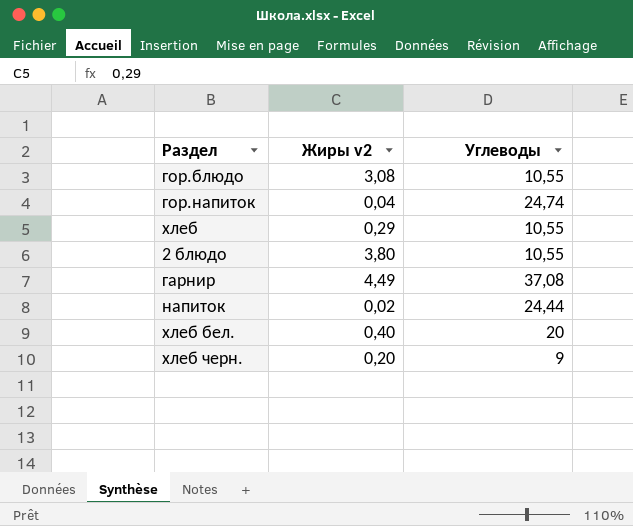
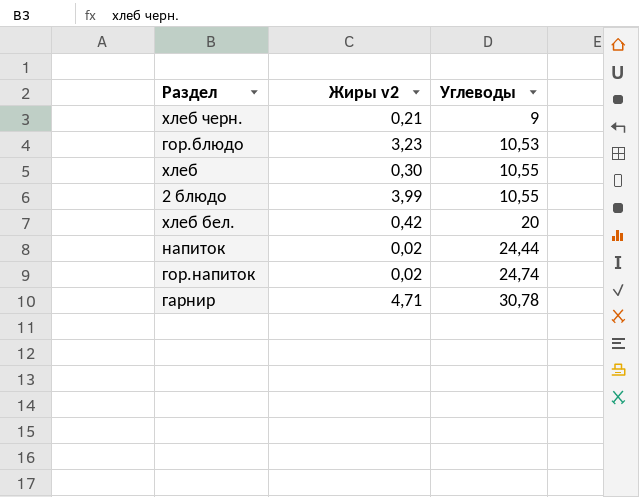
row order: none -> Углеводы ascending
хлеб черн. | Жиры v2: 0,20 -> 0,21
гор.блюдо | Жиры v2: 3,08 -> 3,23
гор.блюдо | Углеводы: 10,55 -> 10,53
хлеб | Жиры v2: 0,29 -> 0,30
2 блюдо | Жиры v2: 3,80 -> 3,99
хлеб бел. | Жиры v2: 0,40 -> 0,42
гор.напиток | Жиры v2: 0,04 -> 0,02
гарнир | Жиры v2: 4,49 -> 4,71
гарнир | Углеводы: 37,08 -> 30,78

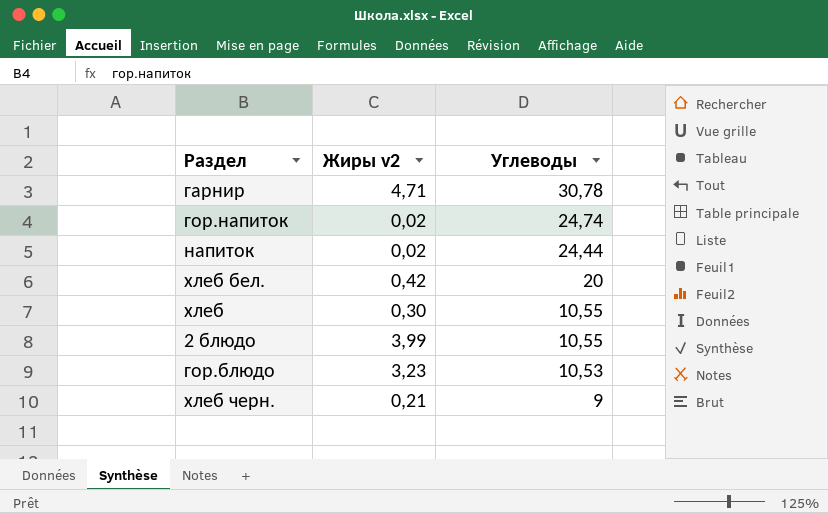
row order: Углеводы ascending -> Углеводы descending

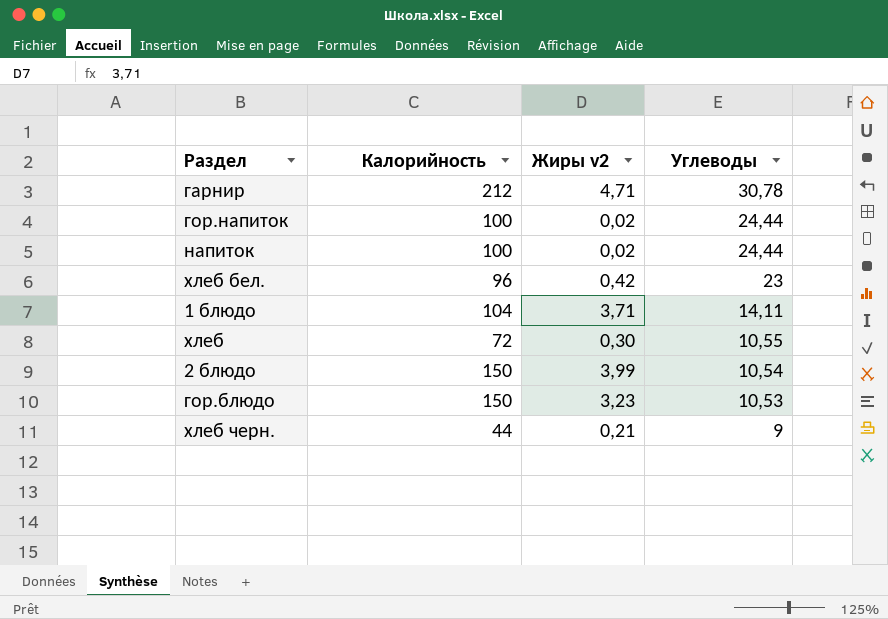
column Калорийность | position: none -> 2
гор.напиток | Углеводы: 24,74 -> 24,44
хлеб бел. | Углеводы: 20 -> 23
row 1 блюдо: none -> 104 | 3,71 | 14,11
2 блюдо | Углеводы: 10,55 -> 10,54

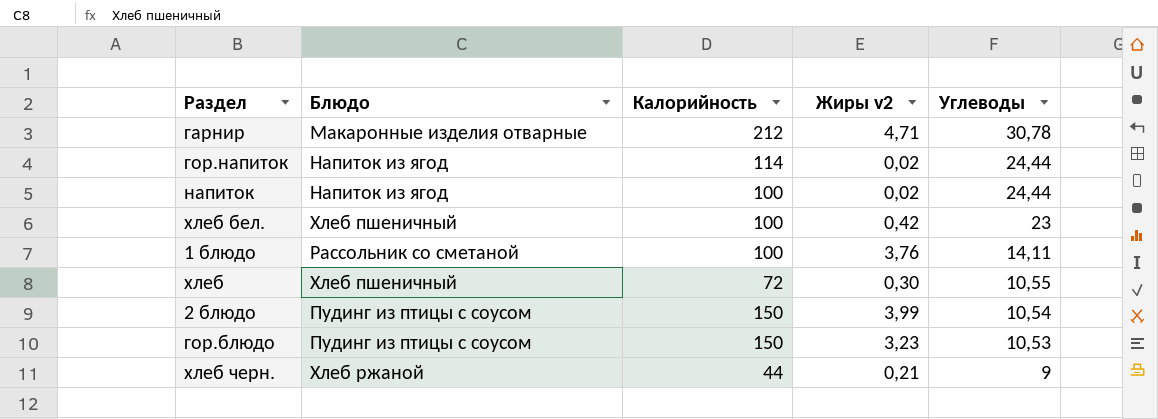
column Блюдо | position: none -> 2
гор.напиток | Калорийность: 100 -> 114
хлеб бел. | Калорийность: 96 -> 100
1 блюдо | Калорийность: 104 -> 100
1 блюдо | Жиры v2: 3,71 -> 3,76

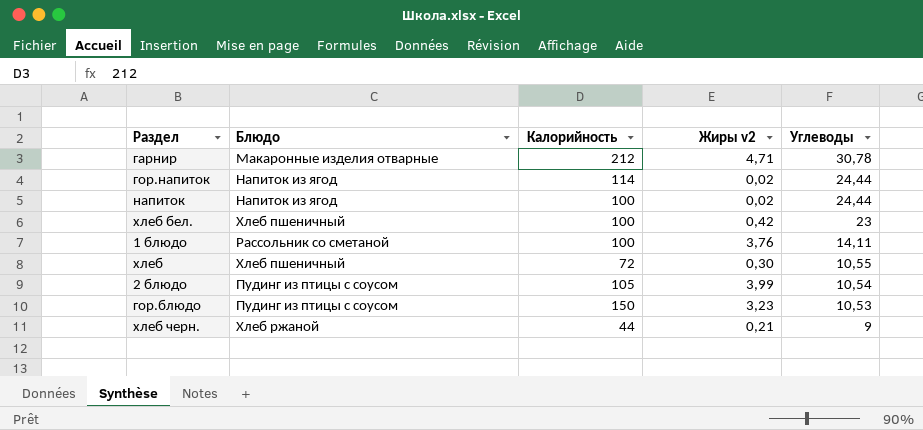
2 блюдо | Калорийность: 150 -> 105

